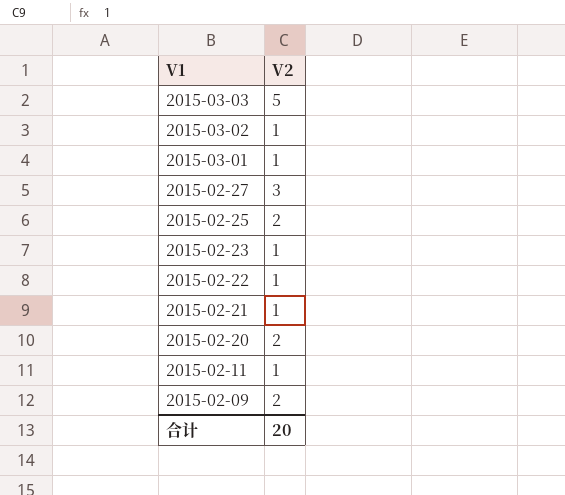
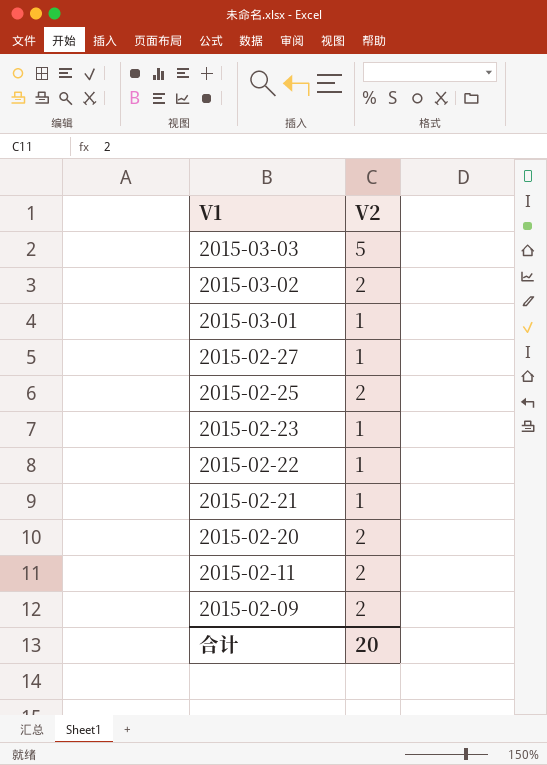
2015-03-02 | V2: 1 -> 2
2015-02-27 | V2: 3 -> 1
2015-02-11 | V2: 1 -> 2

